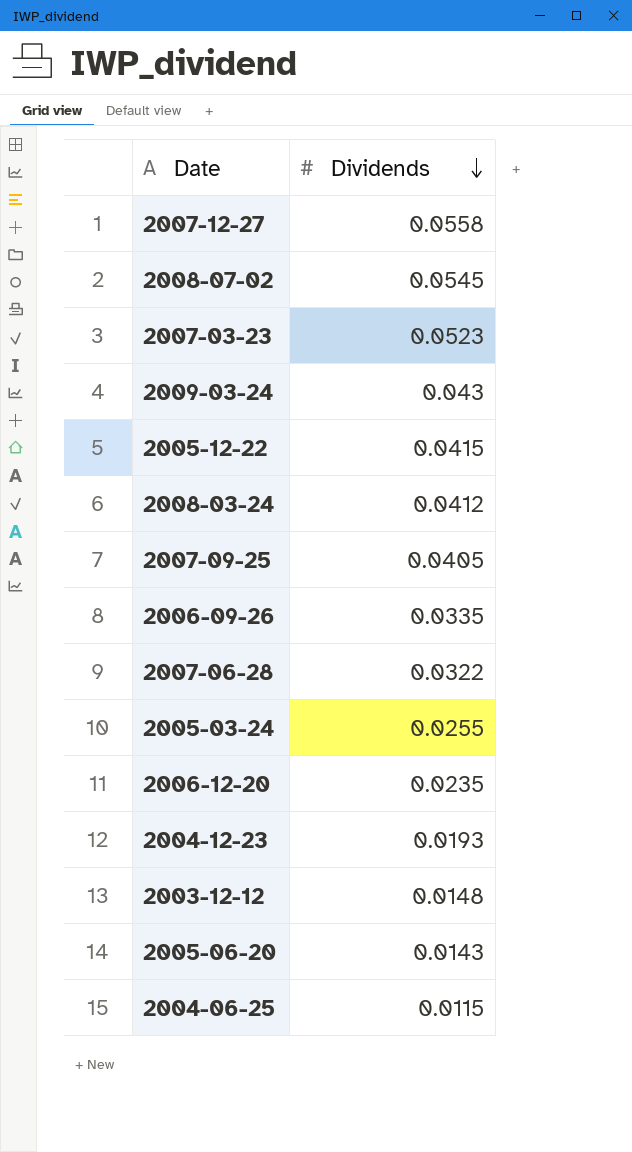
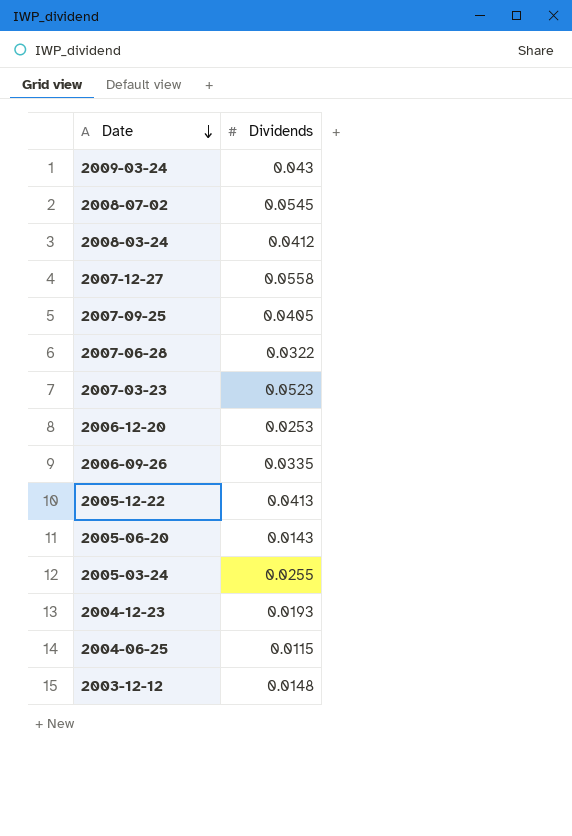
row order: Dividends descending -> Date descending
2006-12-20 | Dividends: 0.0235 -> 0.0253
2005-12-22 | Dividends: 0.0415 -> 0.0413

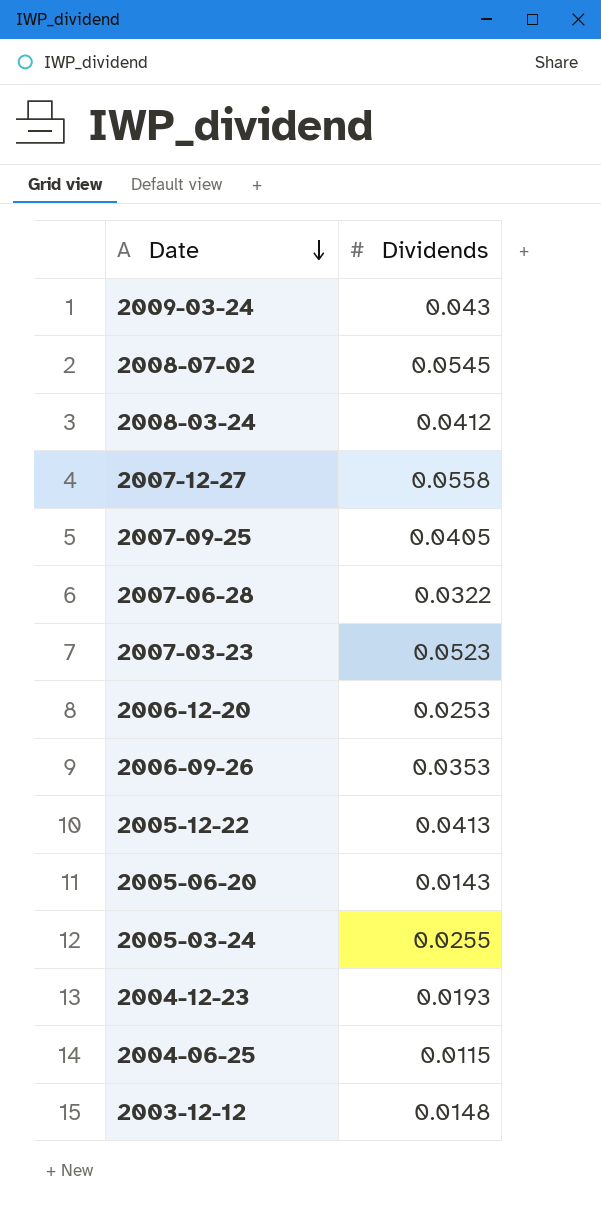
2006-09-26 | Dividends: 0.0335 -> 0.0353

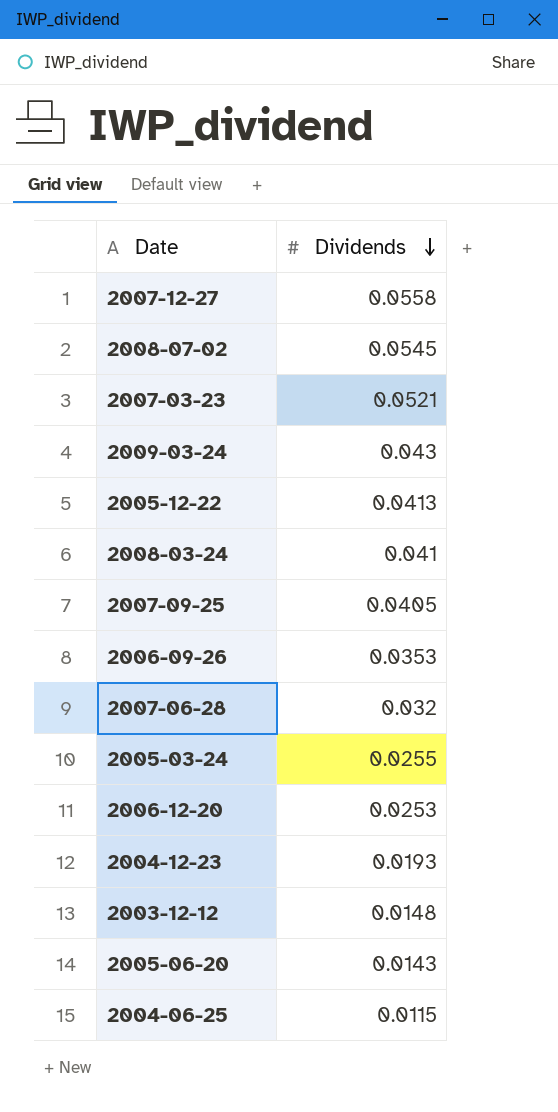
row order: Date descending -> Dividends descending
2007-03-23 | Dividends: 0.0523 -> 0.0521
2008-03-24 | Dividends: 0.0412 -> 0.041
2007-06-28 | Dividends: 0.0322 -> 0.032

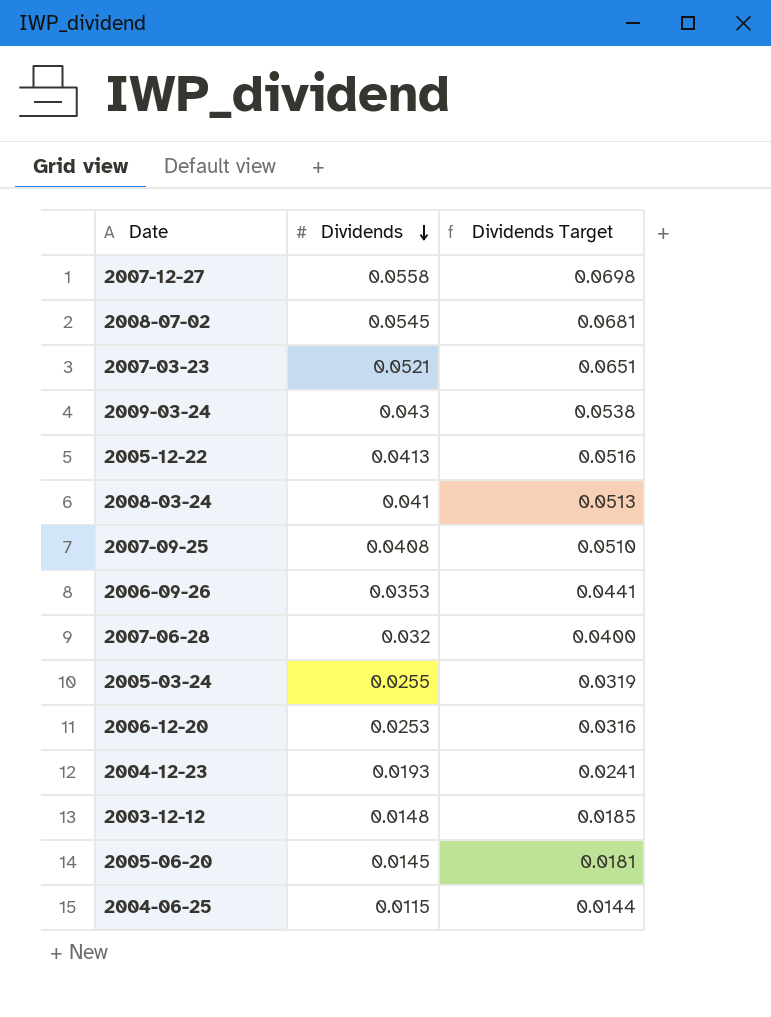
column Dividends Target | formula: none -> [Dividends] * 1.25
2007-09-25 | Dividends: 0.0405 -> 0.0408
2005-06-20 | Dividends: 0.0143 -> 0.0145

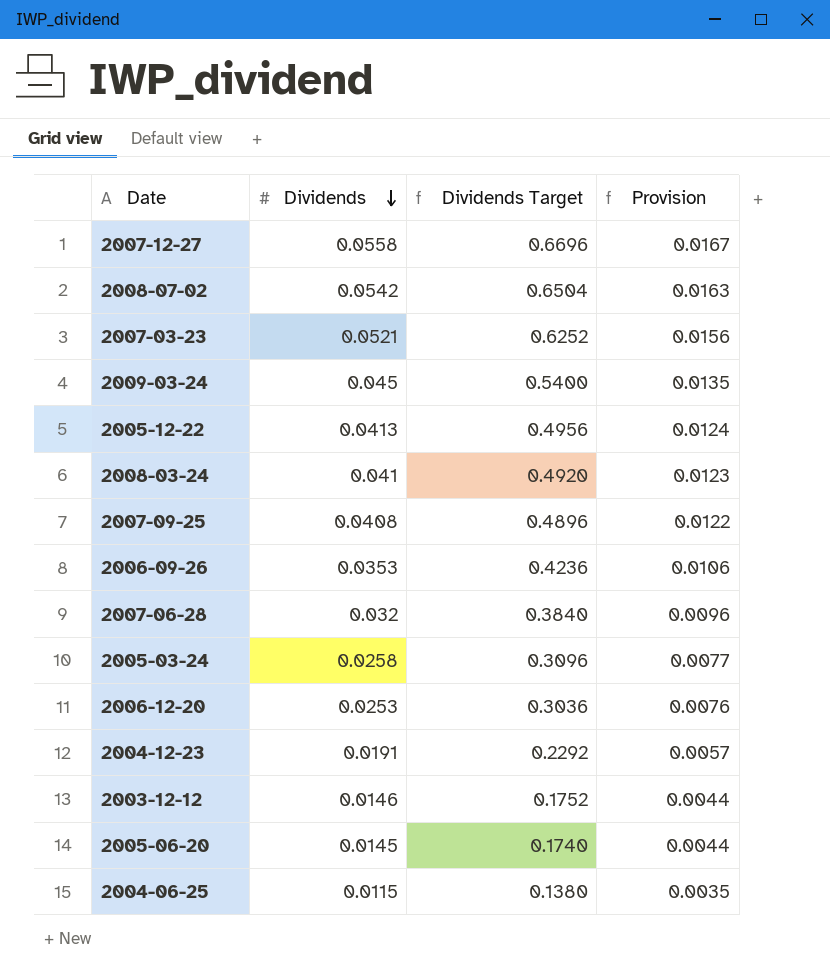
column Dividends Target | formula: [Dividends] * 1.25 -> [Dividends] * 12
column Provision | formula: none -> [Dividends] * 0.3
2008-07-02 | Dividends: 0.0545 -> 0.0542
2009-03-24 | Dividends: 0.043 -> 0.045
2005-03-24 | Dividends: 0.0255 -> 0.0258
2004-12-23 | Dividends: 0.0193 -> 0.0191
2003-12-12 | Dividends: 0.0148 -> 0.0146

